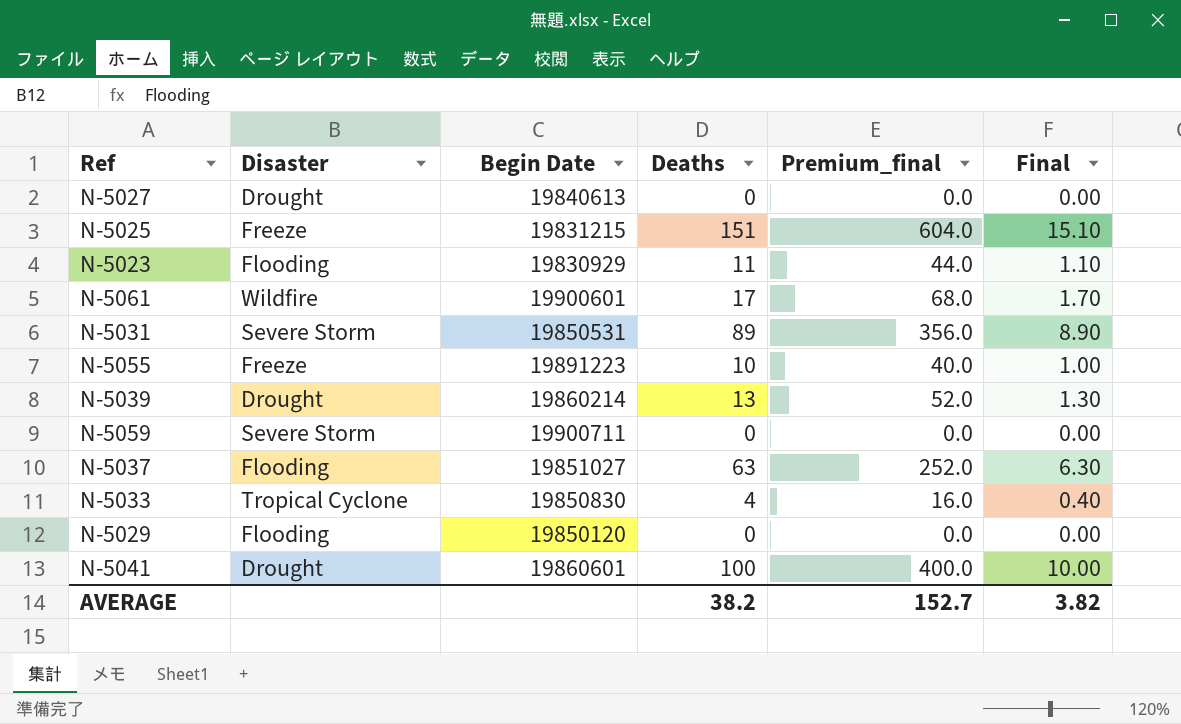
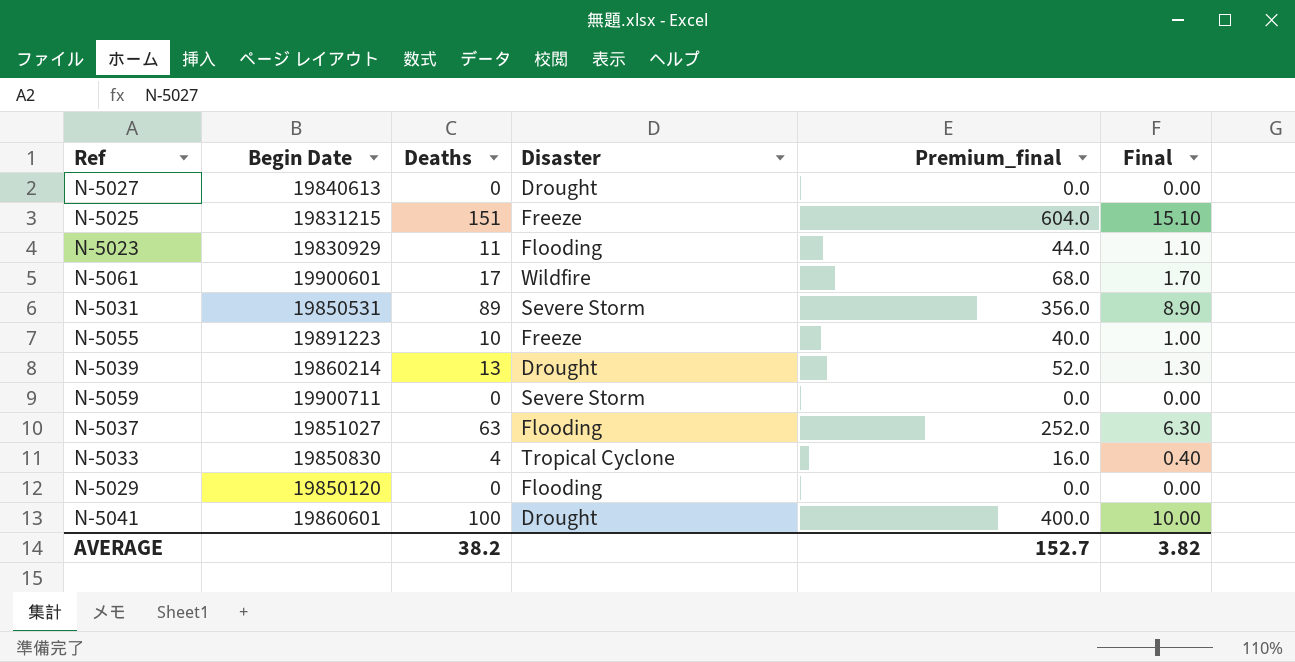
column Disaster | position: 2 -> 4

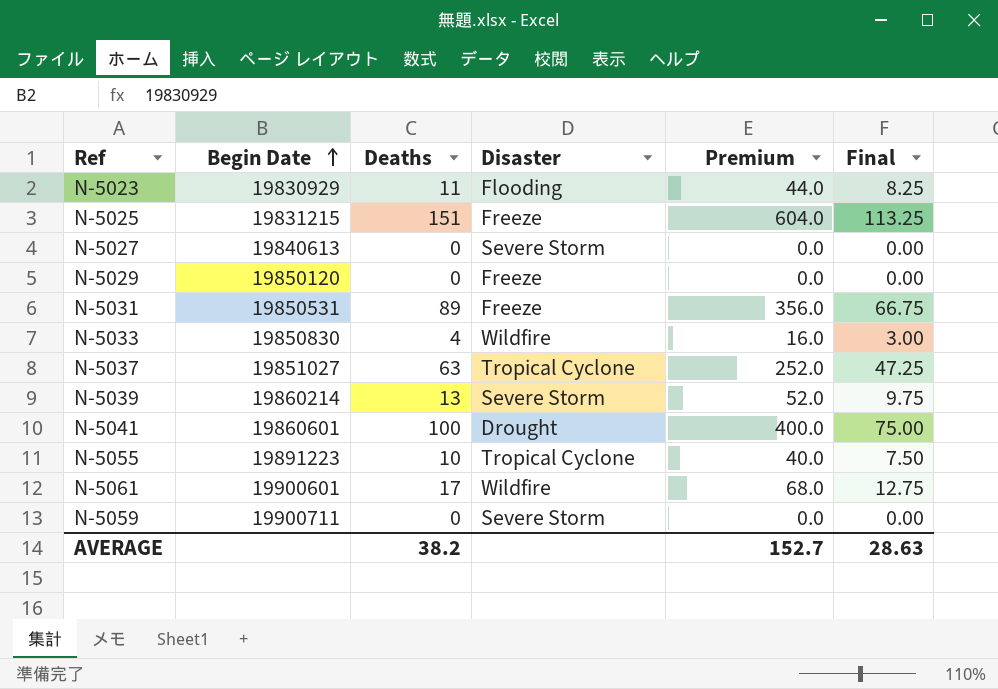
row order: none -> Begin Date ascending
column name: Premium_final -> Premium
column Final | formula: [Deaths] * 0.1 -> [Deaths] * 0.75
N-5027 | Disaster: Drought -> Severe Storm
N-5029 | Disaster: Flooding -> Freeze
N-5031 | Disaster: Severe Storm -> Freeze
N-5033 | Disaster: Tropical Cyclone -> Wildfire
N-5037 | Disaster: Flooding -> Tropical Cyclone
N-5039 | Disaster: Drought -> Severe Storm
N-5055 | Disaster: Freeze -> Tropical Cyclone
AVERAGE | Final: 3.82 -> 28.63

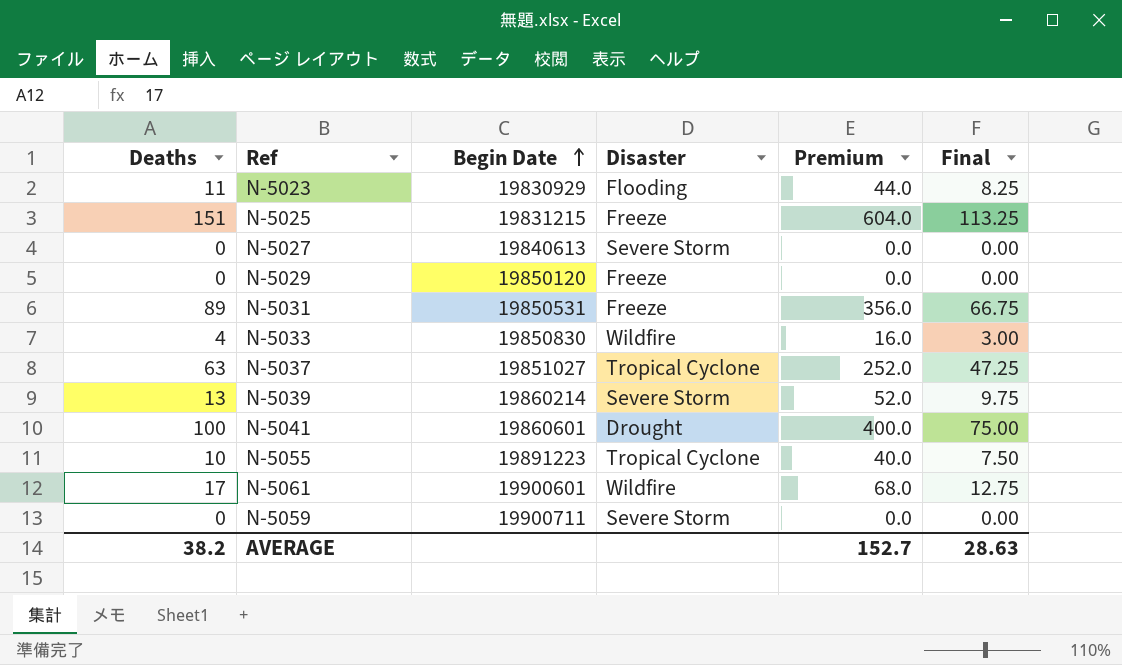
column Deaths | position: 3 -> 1

